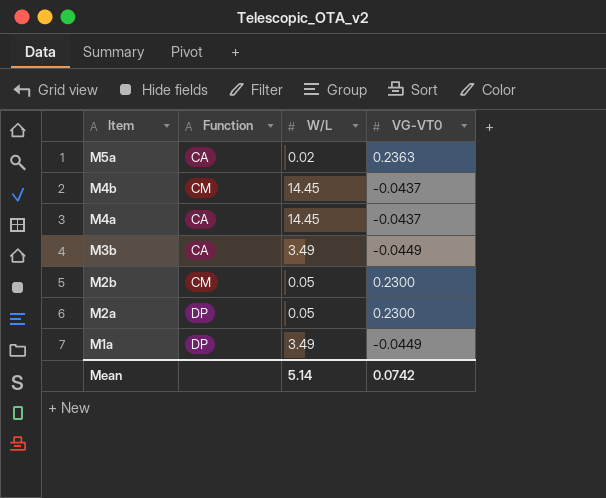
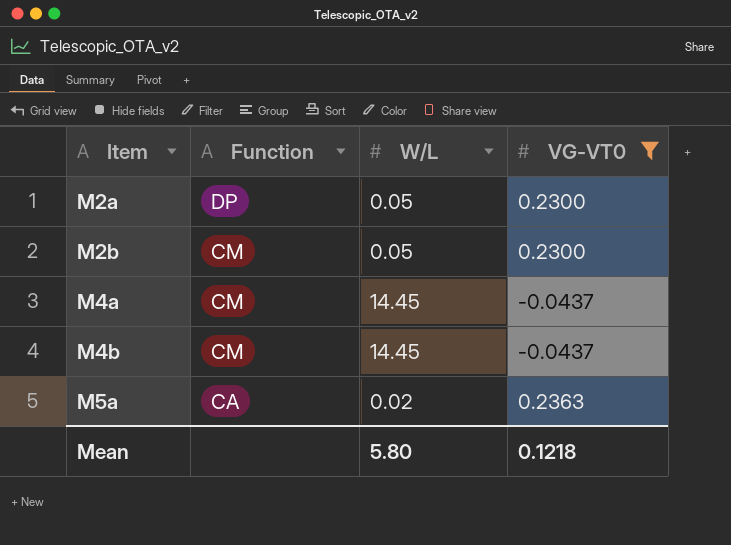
filter: none -> VG-VT0 != -0.0449
row order: Item descending -> Item ascending
M4a | Function: CA -> CM
Mean | W/L: 5.14 -> 5.80
Mean | VG-VT0: 0.0742 -> 0.1218

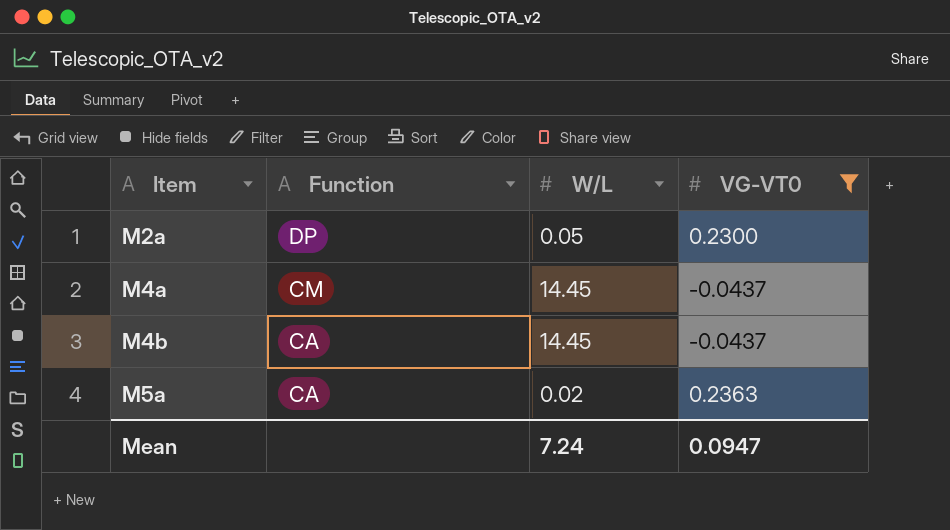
row M2b: CM | 0.05 | 0.2300 -> none
M4b | Function: CM -> CA
Mean | W/L: 5.80 -> 7.24
Mean | VG-VT0: 0.1218 -> 0.0947

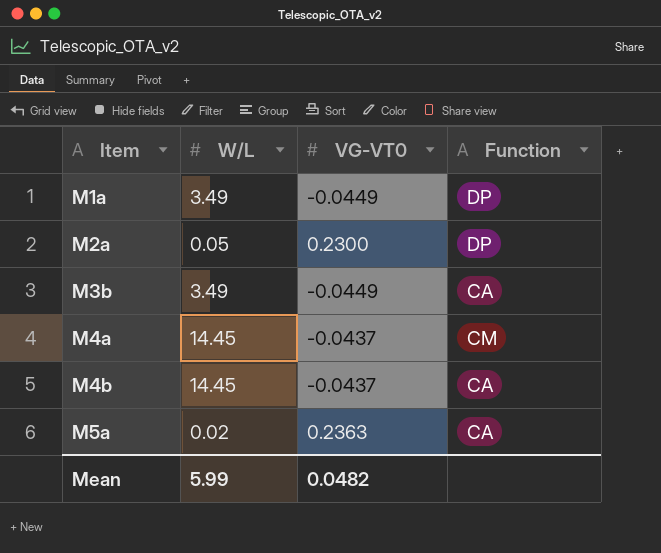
filter: VG-VT0 != -0.0449 -> none
column Function | position: 2 -> 4
Mean | W/L: 7.24 -> 5.99
Mean | VG-VT0: 0.0947 -> 0.0482

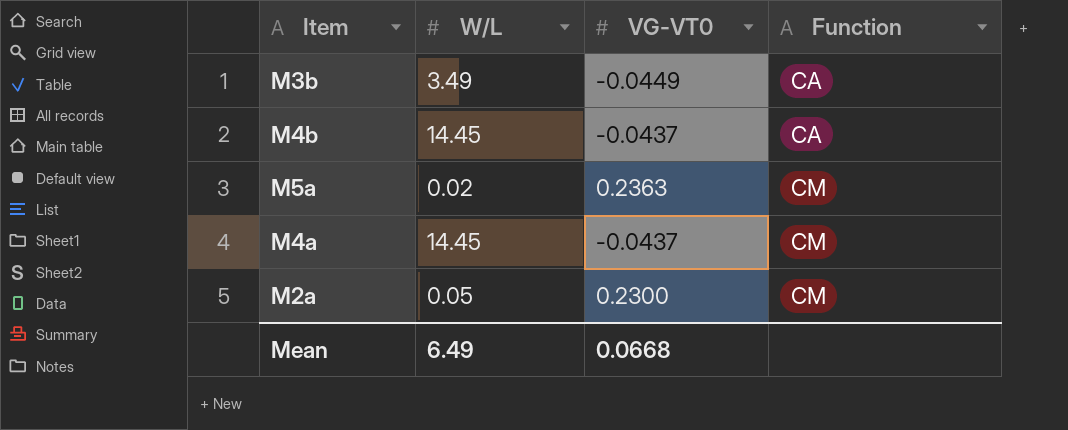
row order: Item ascending -> Function ascending
row M1a: 3.49 | -0.0449 | DP -> none
M5a | Function: CA -> CM
M2a | Function: DP -> CM
Mean | W/L: 5.99 -> 6.49
Mean | VG-VT0: 0.0482 -> 0.0668

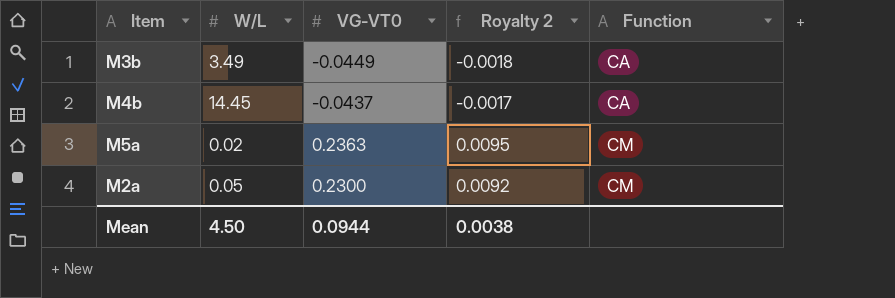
column Royalty 2 | formula: none -> [VG-VT0] * 0.04
row M4a: 14.45 | -0.0437 | CM -> none
Mean | W/L: 6.49 -> 4.50
Mean | VG-VT0: 0.0668 -> 0.0944

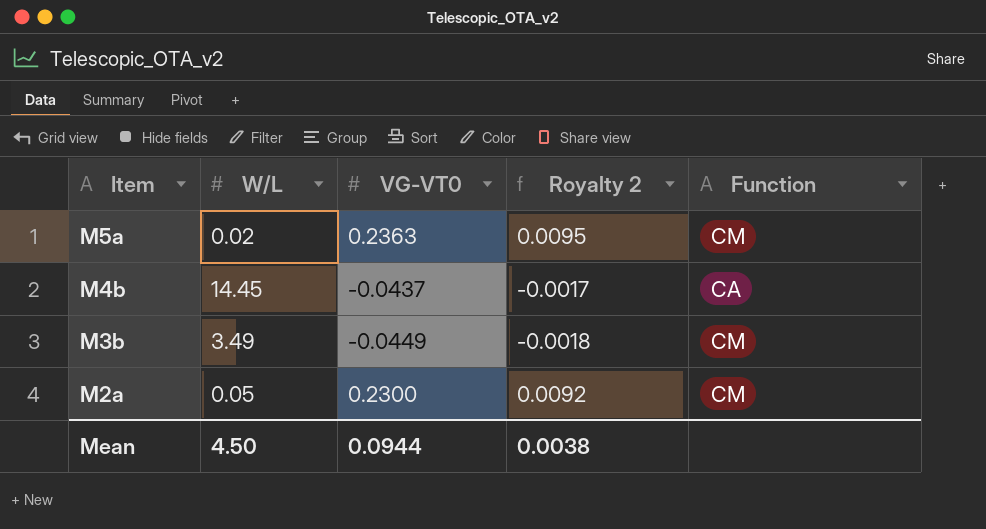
row order: Function ascending -> Item descending
M3b | Function: CA -> CM

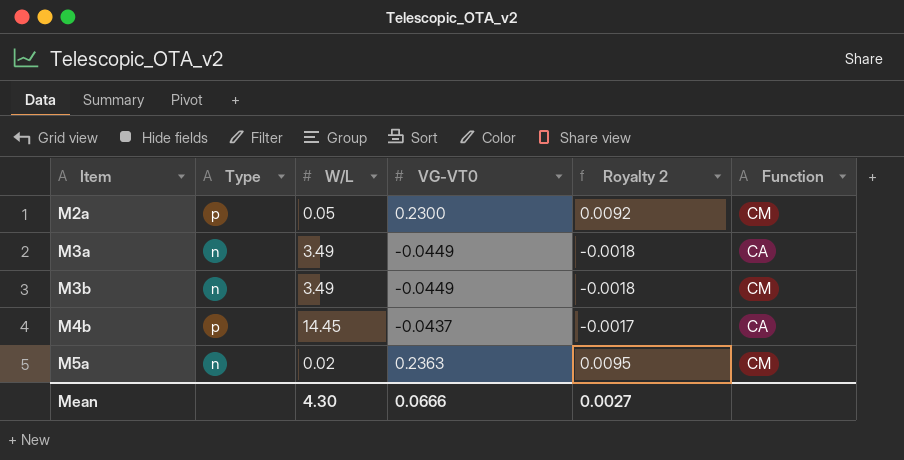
row order: Item descending -> Item ascending
column Type | position: none -> 2
row M3a: none -> n | 3.49 | -0.0449 | -0.0018 | CA
Mean | W/L: 4.50 -> 4.30
Mean | VG-VT0: 0.0944 -> 0.0666
Mean | Royalty 2: 0.0038 -> 0.0027

